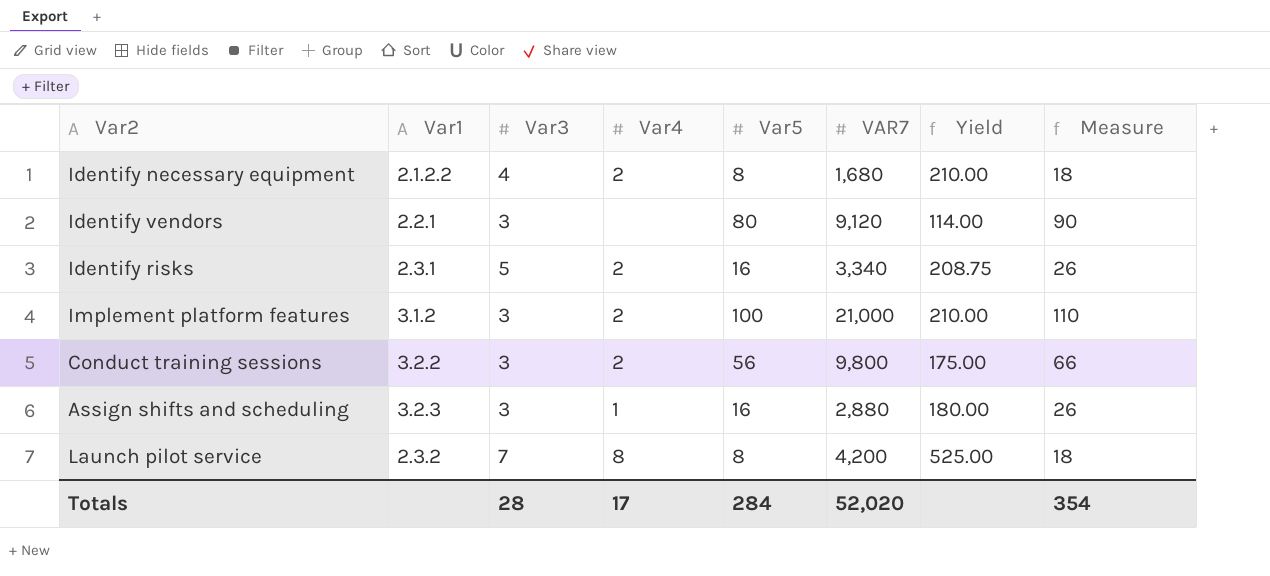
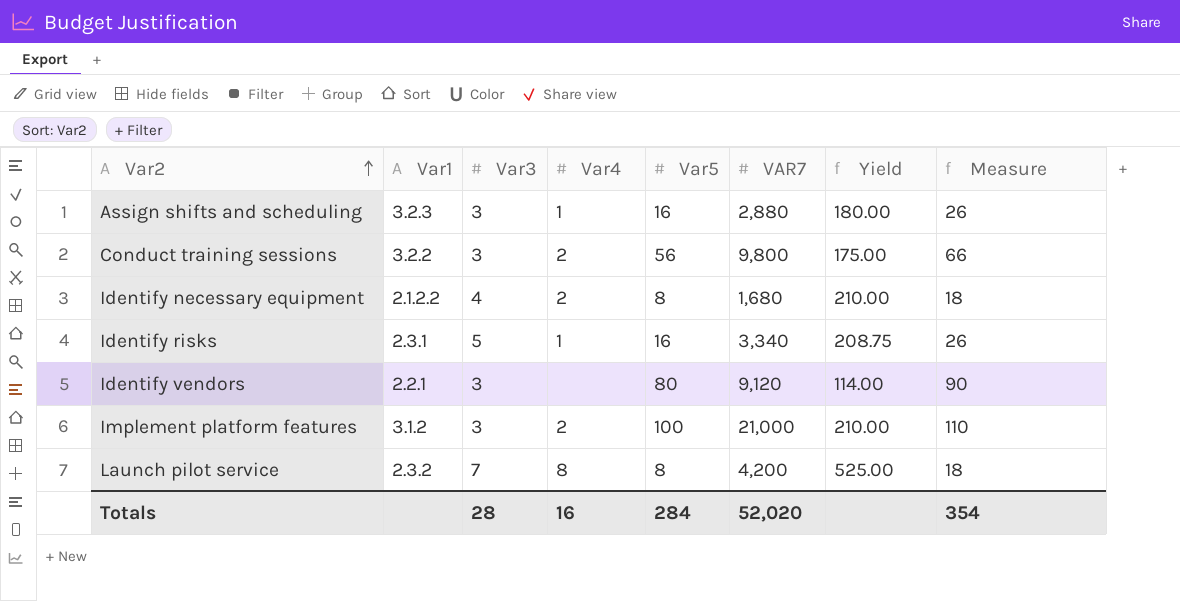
row order: none -> Var2 ascending
Identify risks | Var4: 2 -> 1
Totals | Var4: 17 -> 16

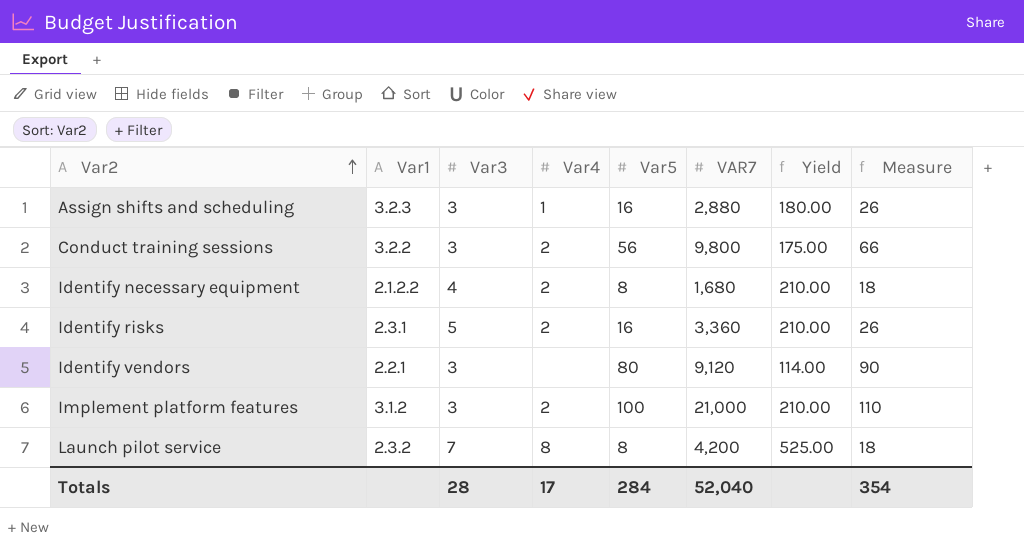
Identify risks | Var4: 1 -> 2
Identify risks | VAR7: 3,340 -> 3,360
Identify risks | Yield: 208.75 -> 210.00
Totals | Var4: 16 -> 17
Totals | VAR7: 52,020 -> 52,040

